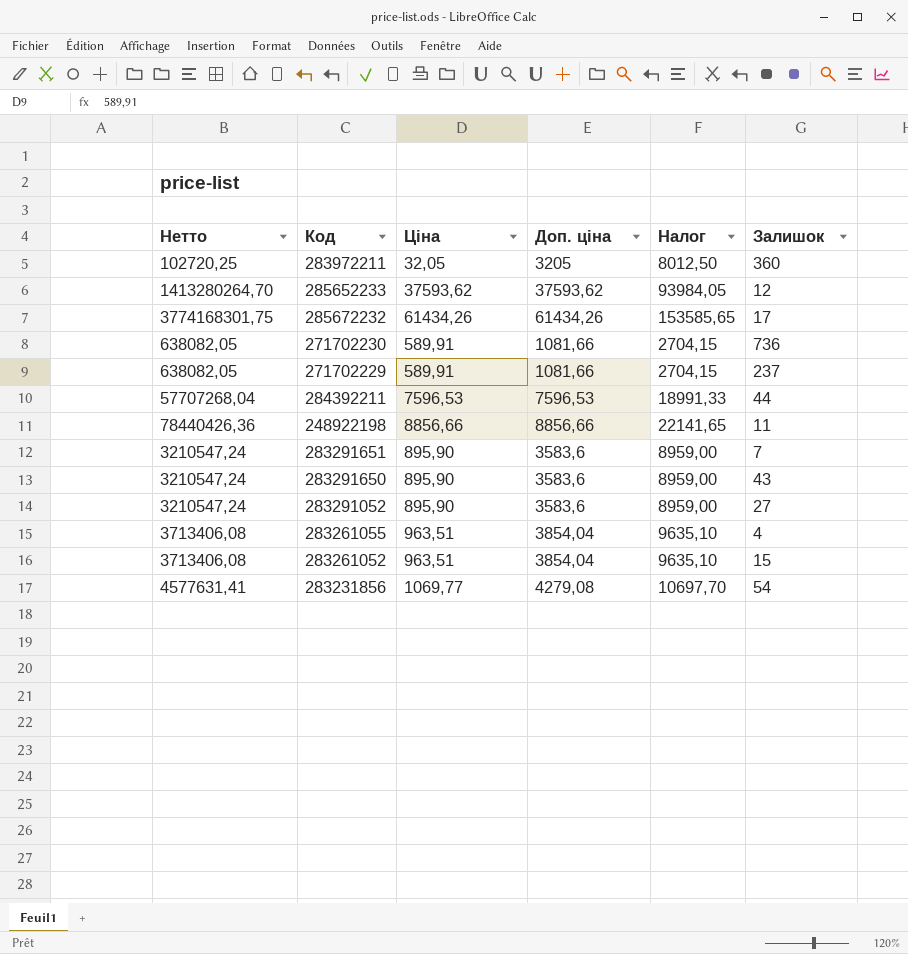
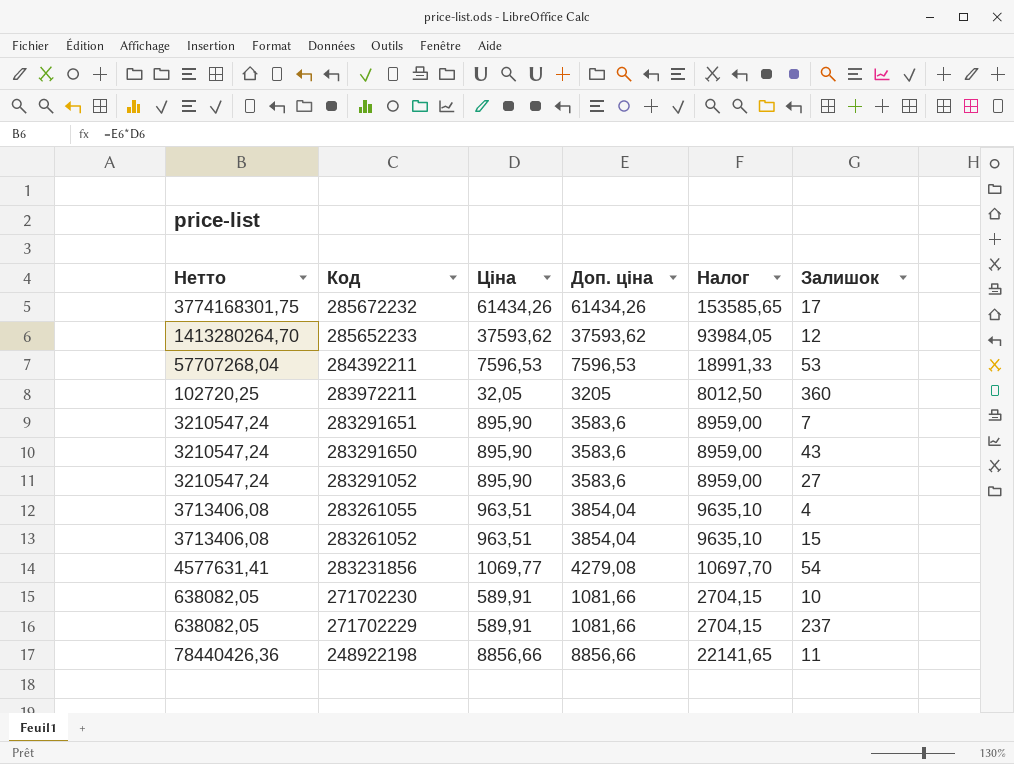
row order: none -> Код descending
284392211 | Залишок: 44 -> 53
271702230 | Залишок: 736 -> 10

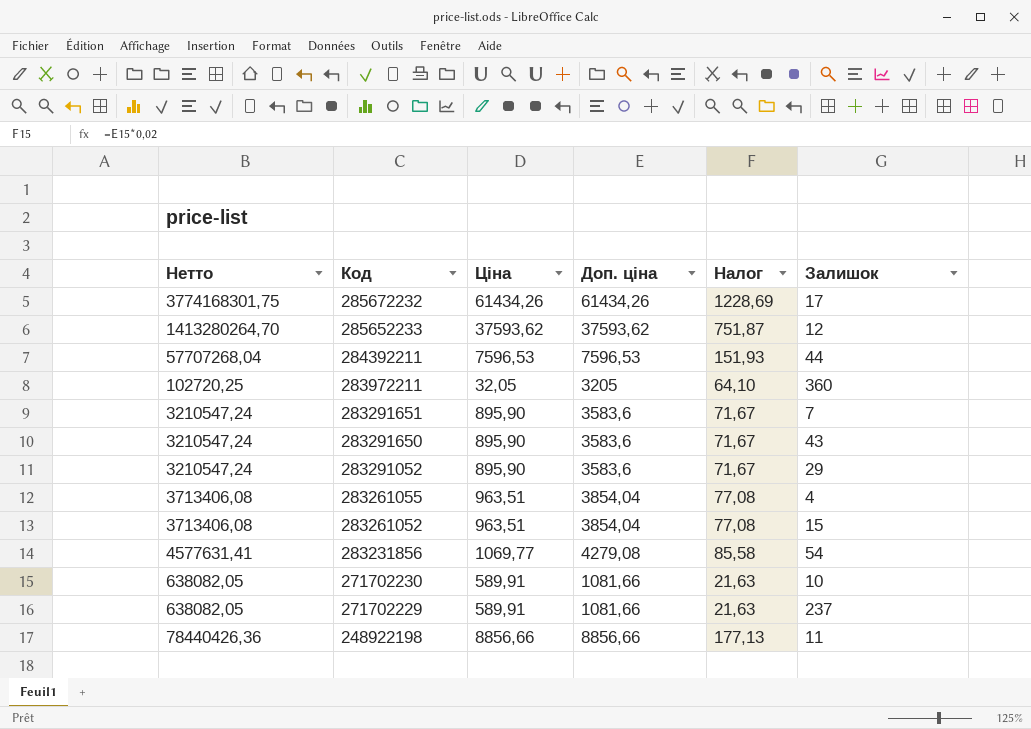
column Налог | formula: [Доп. ціна] * 2,5 -> [Доп. ціна] * 0,02
284392211 | Залишок: 53 -> 44
283291052 | Залишок: 27 -> 29

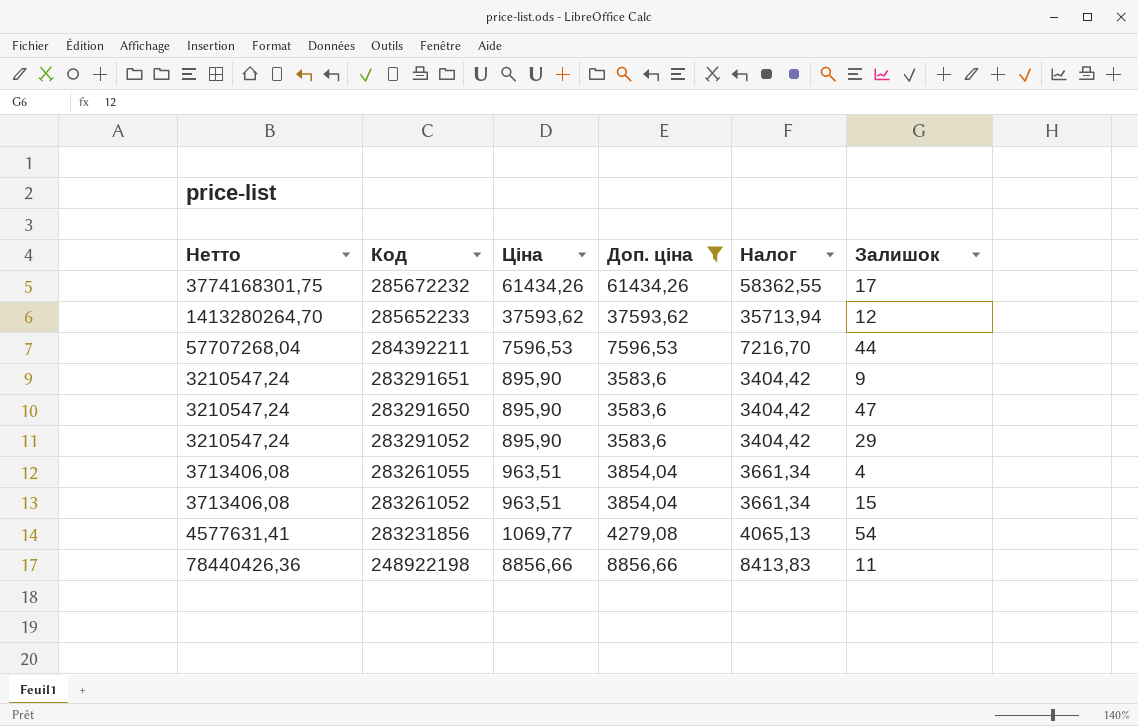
filter: none -> Доп. ціна >= 3583,6
column Налог | formula: [Доп. ціна] * 0,02 -> [Доп. ціна] * 0,95
283291651 | Залишок: 7 -> 9
283291650 | Залишок: 43 -> 47

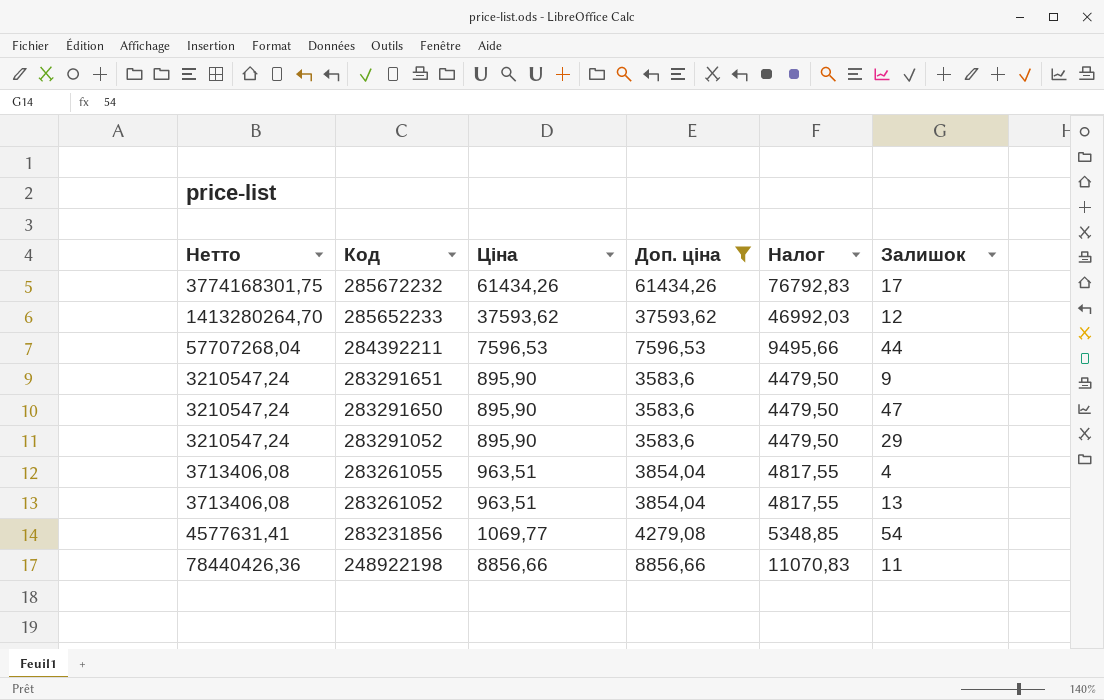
column Налог | formula: [Доп. ціна] * 0,95 -> [Доп. ціна] * 1,25
283261052 | Залишок: 15 -> 13

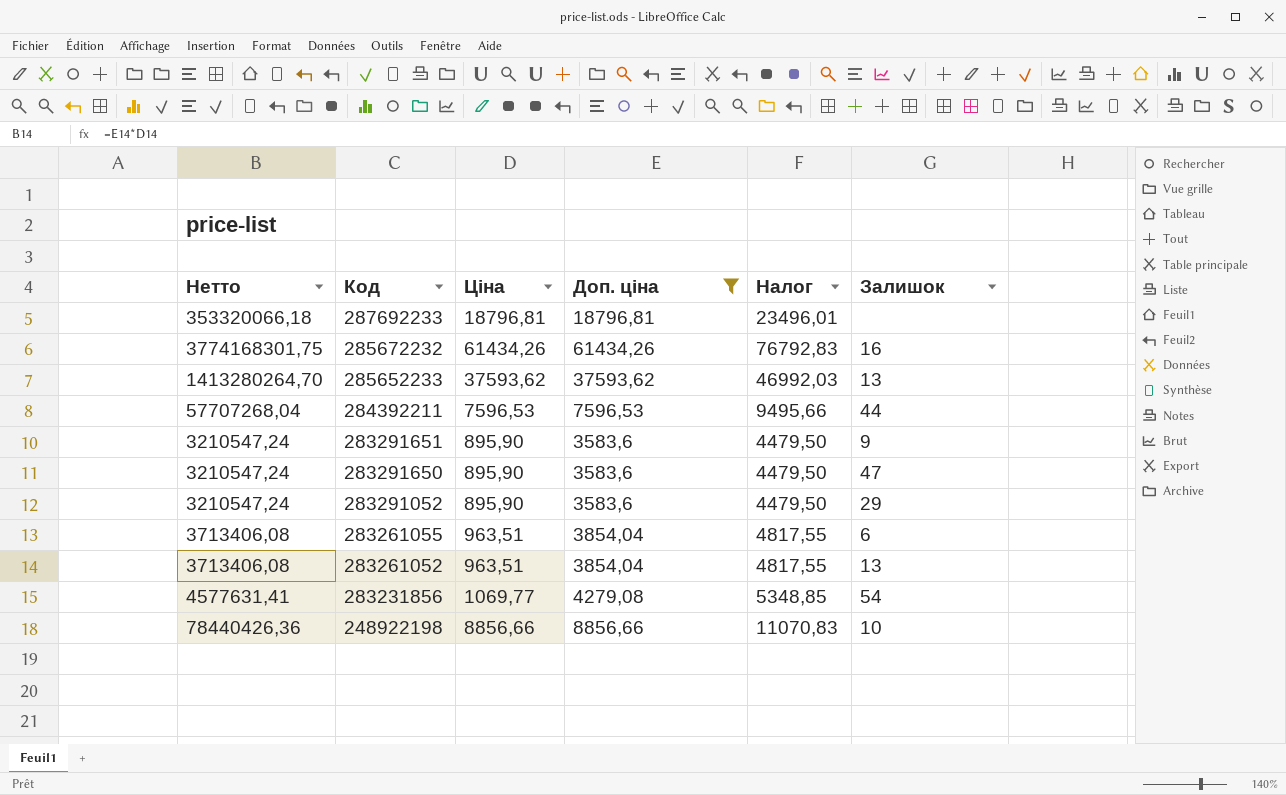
row 287692233: none -> 353320066,18 | 18796,81 | 18796,81 | 23496,01 | none
285672232 | Залишок: 17 -> 16
285652233 | Залишок: 12 -> 13
283261055 | Залишок: 4 -> 6
248922198 | Залишок: 11 -> 10

